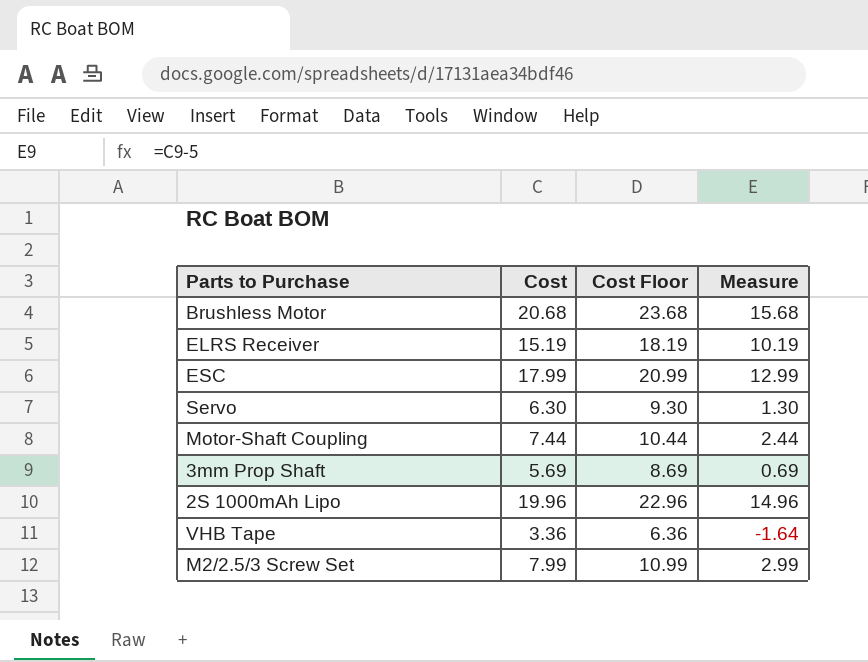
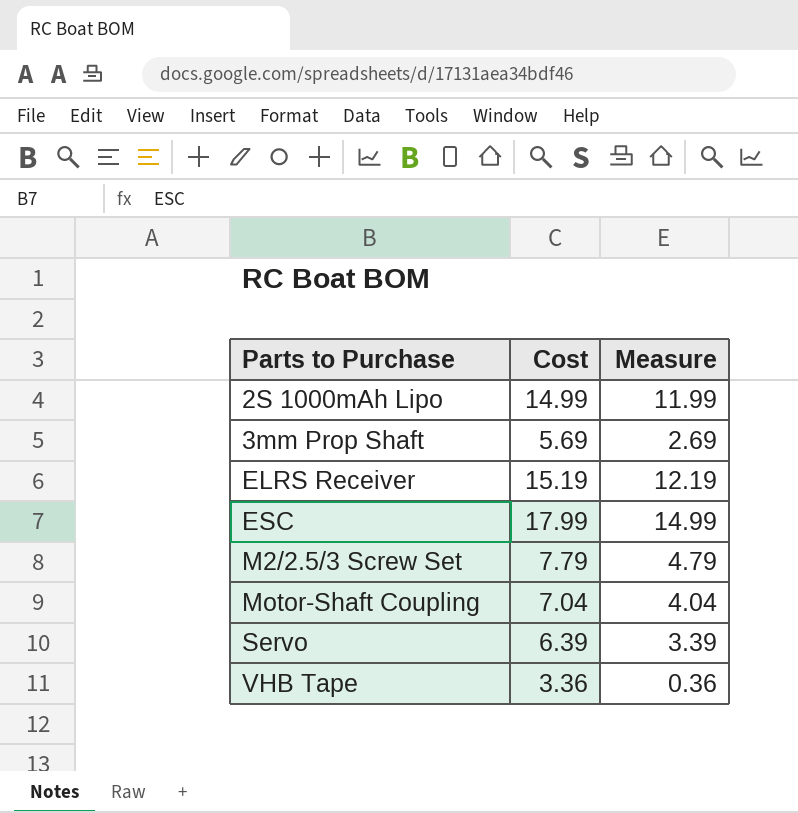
row order: none -> Parts to Purchase ascending
column Cost Floor | formula: [Cost] + 3 -> none
column Measure | formula: [Cost] - 5 -> [Cost] - 3
row Brushless Motor: 20.68 | 23.68 | 15.68 -> none
2S 1000mAh Lipo | Cost: 19.96 -> 14.99
M2/2.5/3 Screw Set | Cost: 7.99 -> 7.79
Motor-Shaft Coupling | Cost: 7.44 -> 7.04
Servo | Cost: 6.30 -> 6.39

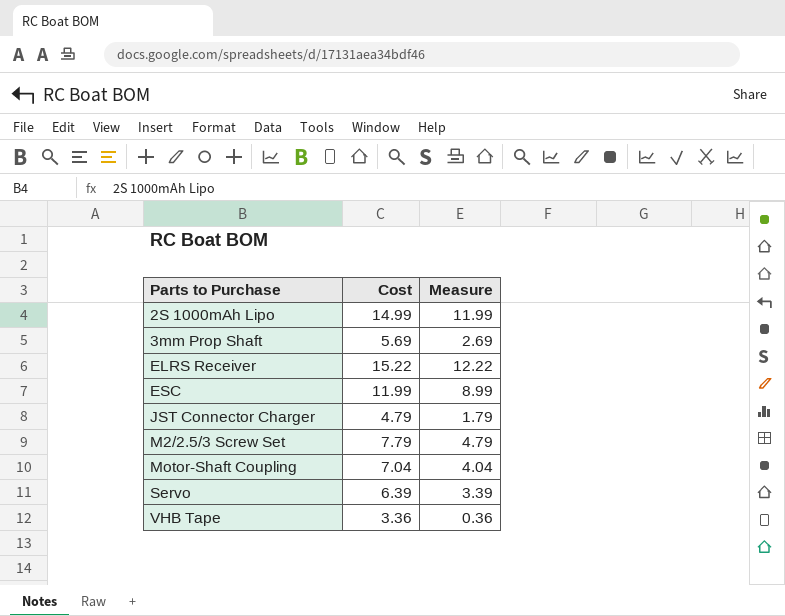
ELRS Receiver | Cost: 15.19 -> 15.22
ELRS Receiver | Measure: 12.19 -> 12.22
ESC | Cost: 17.99 -> 11.99
ESC | Measure: 14.99 -> 8.99
row JST Connector Charger: none -> 4.79 | 1.79

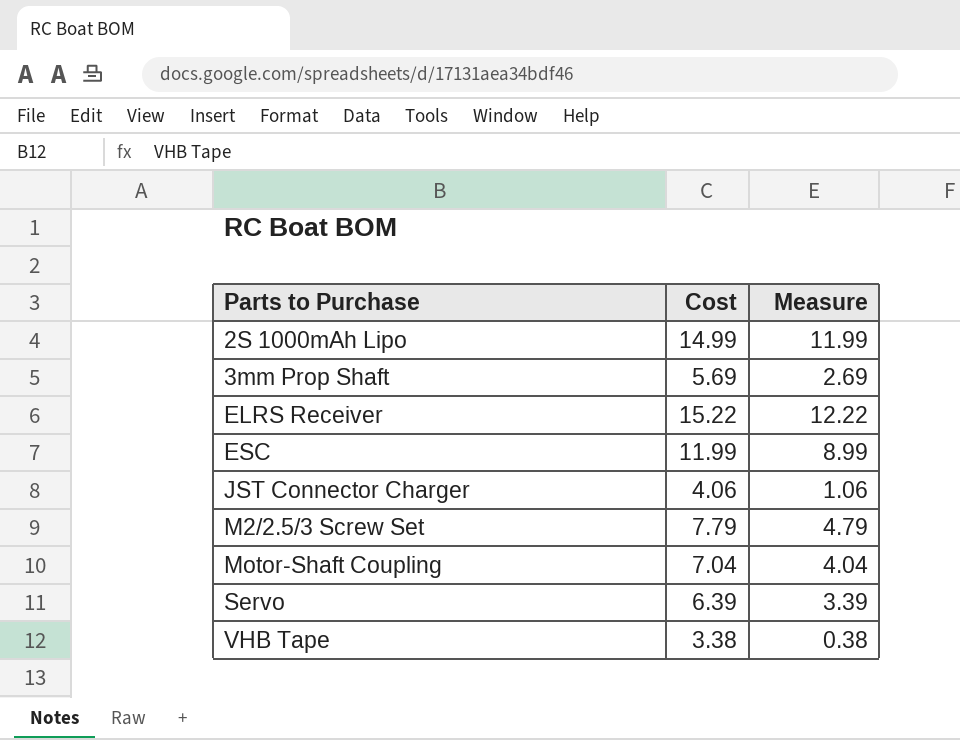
JST Connector Charger | Cost: 4.79 -> 4.06
JST Connector Charger | Measure: 1.79 -> 1.06
VHB Tape | Cost: 3.36 -> 3.38
VHB Tape | Measure: 0.36 -> 0.38

